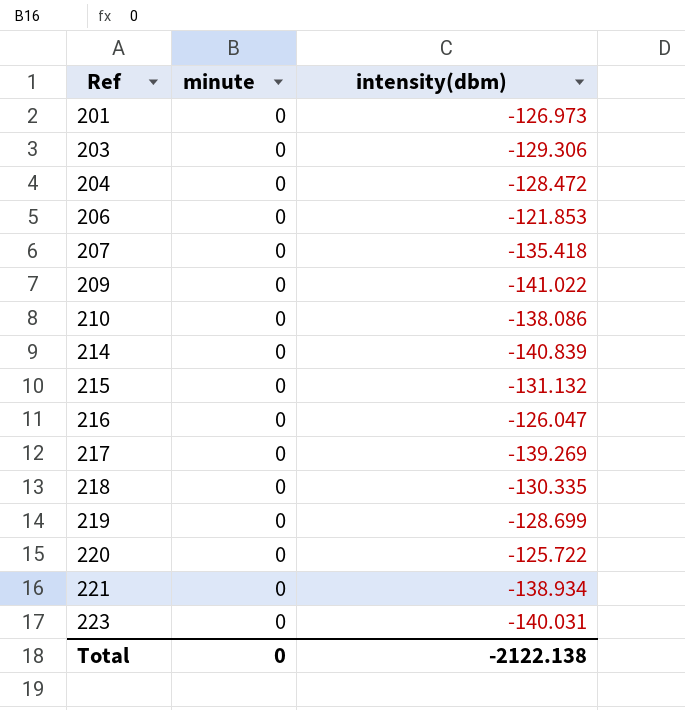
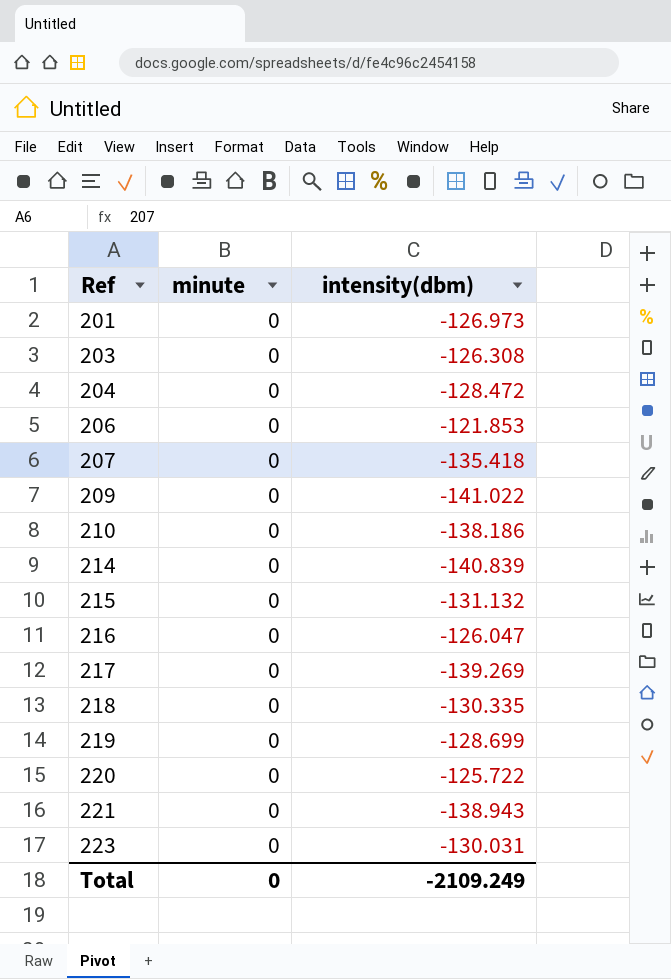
203 | intensity(dbm): -129.306 -> -126.308
210 | intensity(dbm): -138.086 -> -138.186
221 | intensity(dbm): -138.934 -> -138.943
223 | intensity(dbm): -140.031 -> -130.031
Total | intensity(dbm): -2122.138 -> -2109.249

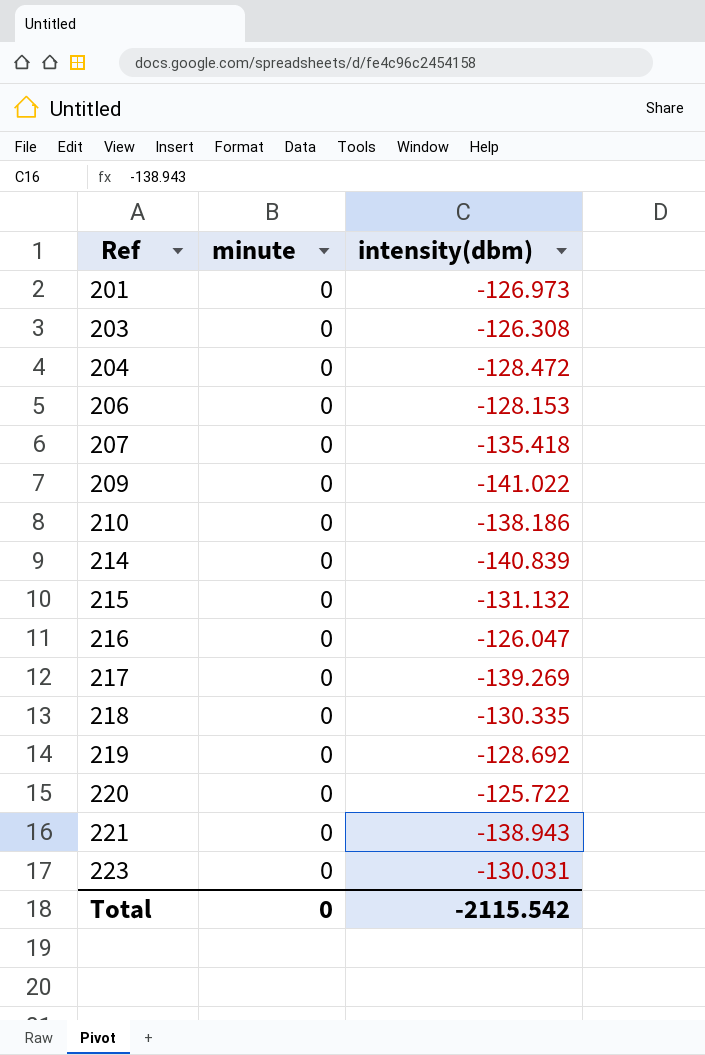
206 | intensity(dbm): -121.853 -> -128.153
219 | intensity(dbm): -128.699 -> -128.692
Total | intensity(dbm): -2109.249 -> -2115.542

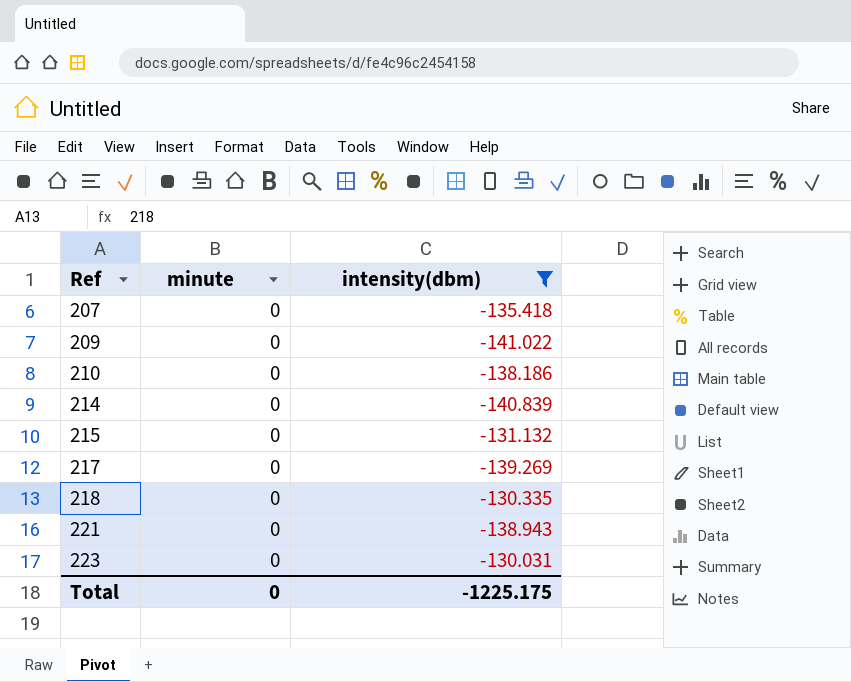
filter: none -> intensity(dbm) <= -130.031
Total | intensity(dbm): -2115.542 -> -1225.175

